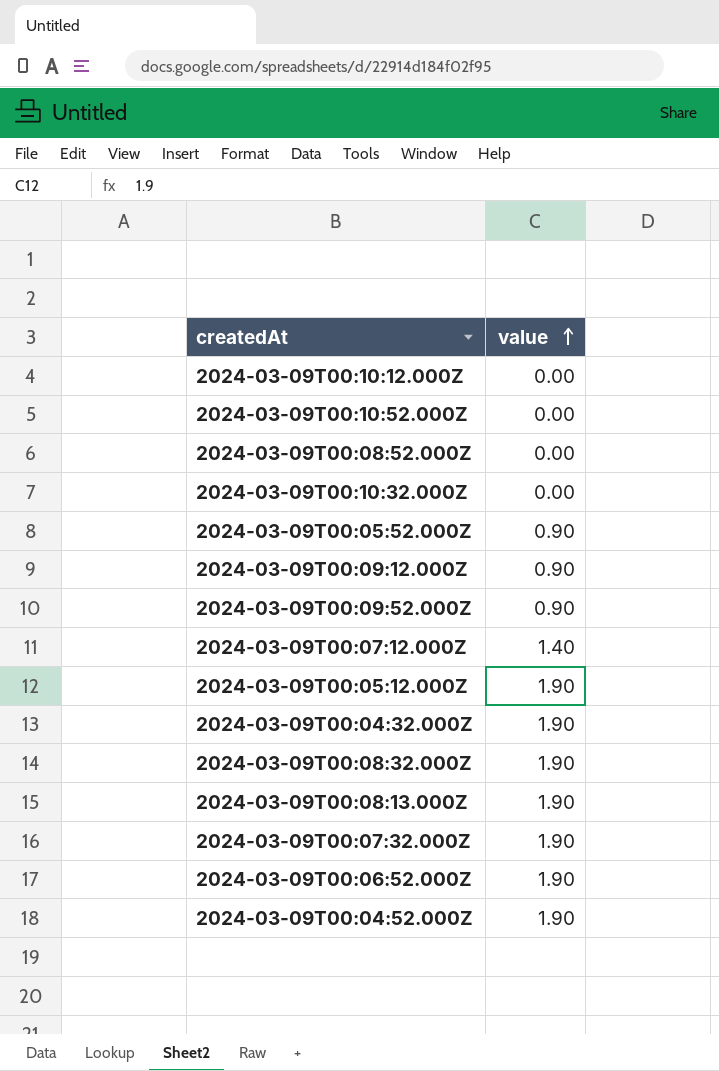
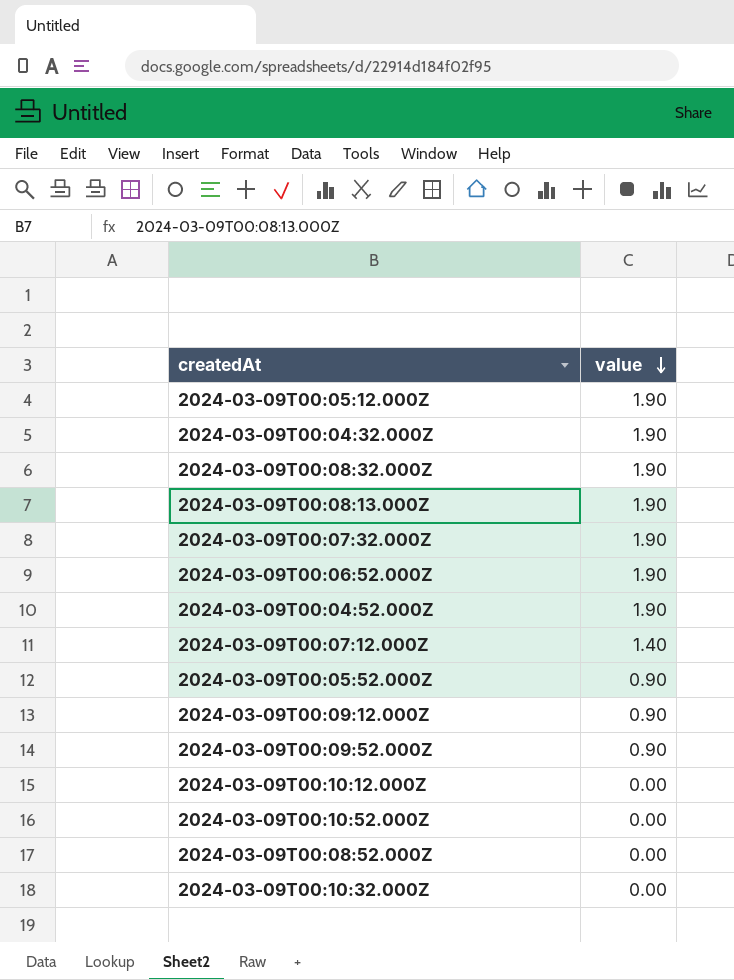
row order: value ascending -> value descending

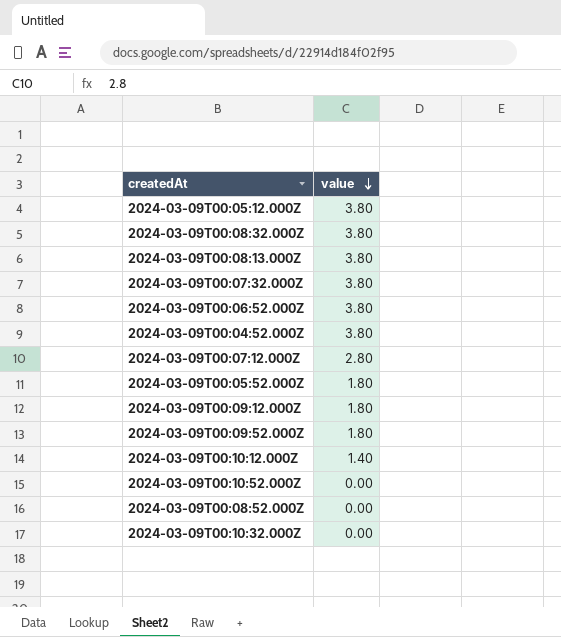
row 2024-03-09T00:04:32.000Z: 1.90 -> none
2024-03-09T00:05:12.000Z | value: 1.90 -> 3.80
2024-03-09T00:08:32.000Z | value: 1.90 -> 3.80
2024-03-09T00:08:13.000Z | value: 1.90 -> 3.80
2024-03-09T00:07:32.000Z | value: 1.90 -> 3.80
2024-03-09T00:06:52.000Z | value: 1.90 -> 3.80
2024-03-09T00:04:52.000Z | value: 1.90 -> 3.80
2024-03-09T00:07:12.000Z | value: 1.40 -> 2.80
2024-03-09T00:05:52.000Z | value: 0.90 -> 1.80
2024-03-09T00:09:12.000Z | value: 0.90 -> 1.80
2024-03-09T00:09:52.000Z | value: 0.90 -> 1.80
2024-03-09T00:10:12.000Z | value: 0.00 -> 1.40

